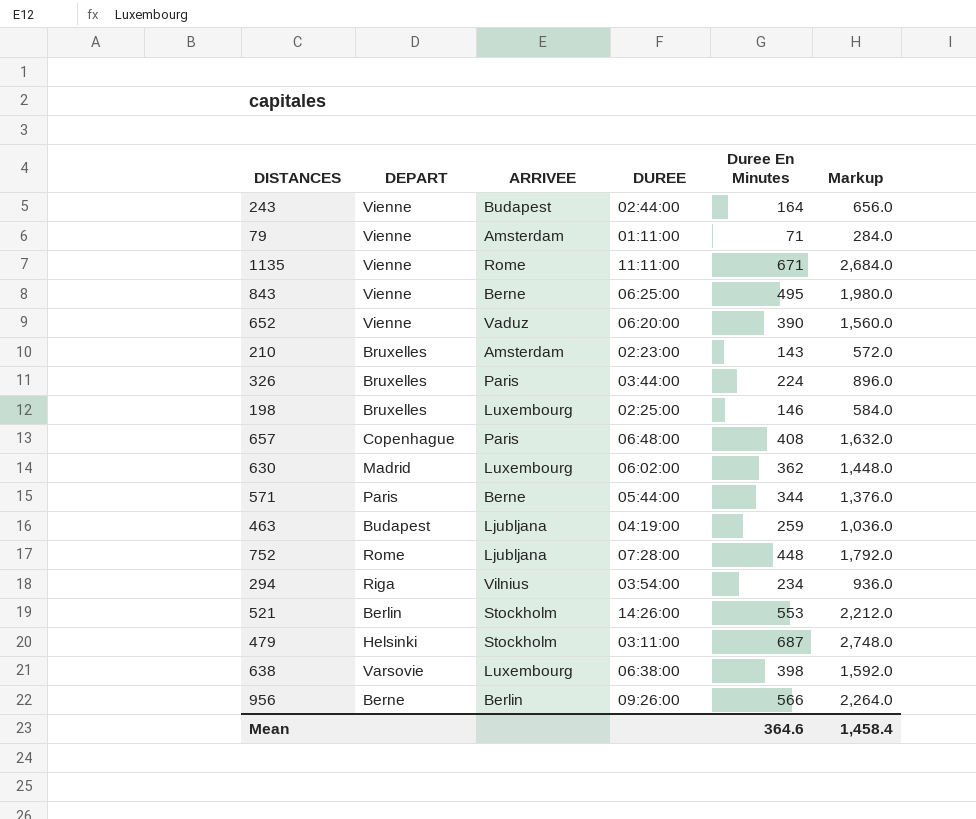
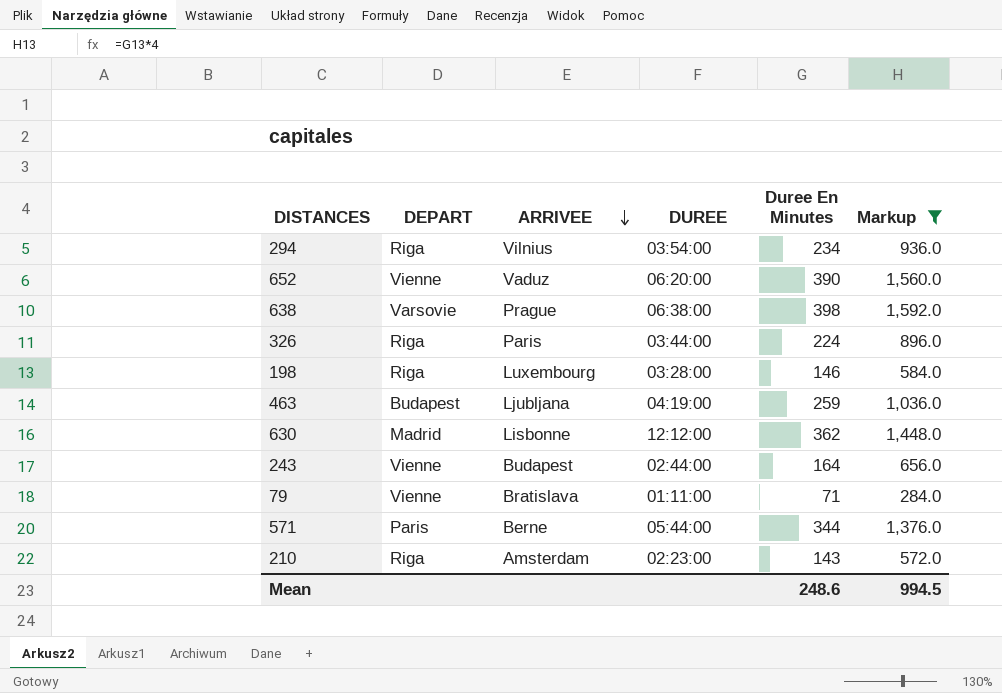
filter: none -> Markup <= 1,592.0
row order: none -> ARRIVEE descending
638 | ARRIVEE: Luxembourg -> Prague
326 | DEPART: Bruxelles -> Riga
198 | DEPART: Bruxelles -> Riga
198 | DUREE: 02:25:00 -> 03:28:00
630 | ARRIVEE: Luxembourg -> Lisbonne
630 | DUREE: 06:02:00 -> 12:12:00
79 | ARRIVEE: Amsterdam -> Bratislava
210 | DEPART: Bruxelles -> Riga
Mean | Duree En Minutes: 364.6 -> 248.6
Mean | Markup: 1,458.4 -> 994.5

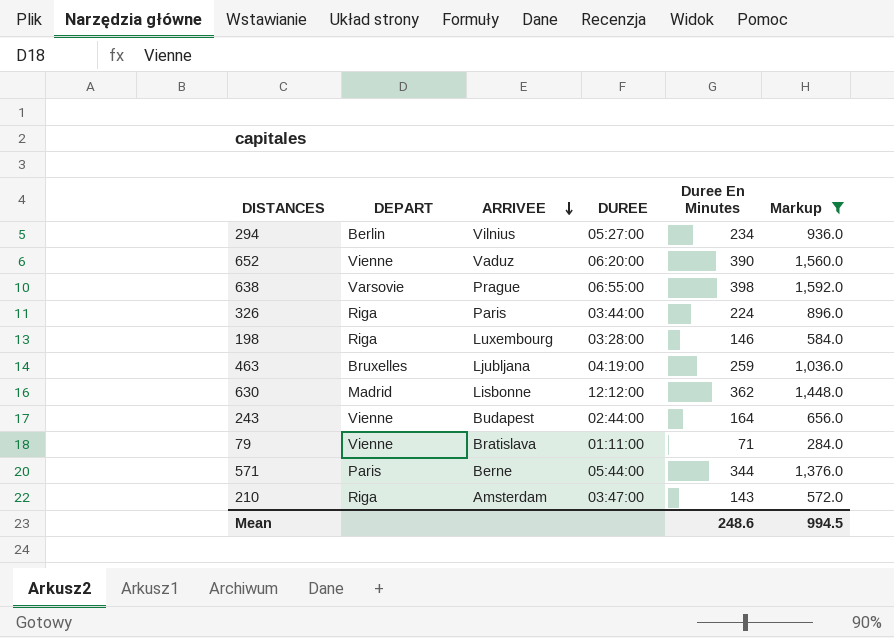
294 | DEPART: Riga -> Berlin
294 | DUREE: 03:54:00 -> 05:27:00
638 | DUREE: 06:38:00 -> 06:55:00
463 | DEPART: Budapest -> Bruxelles
210 | DUREE: 02:23:00 -> 03:47:00

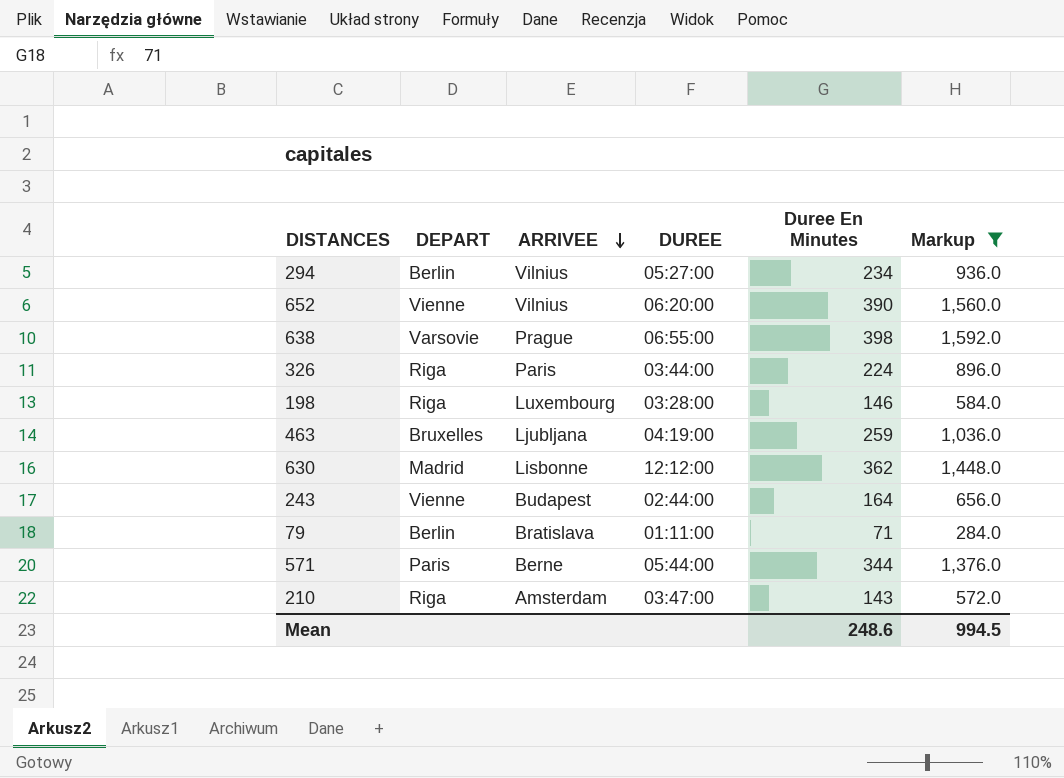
652 | ARRIVEE: Vaduz -> Vilnius
79 | DEPART: Vienne -> Berlin

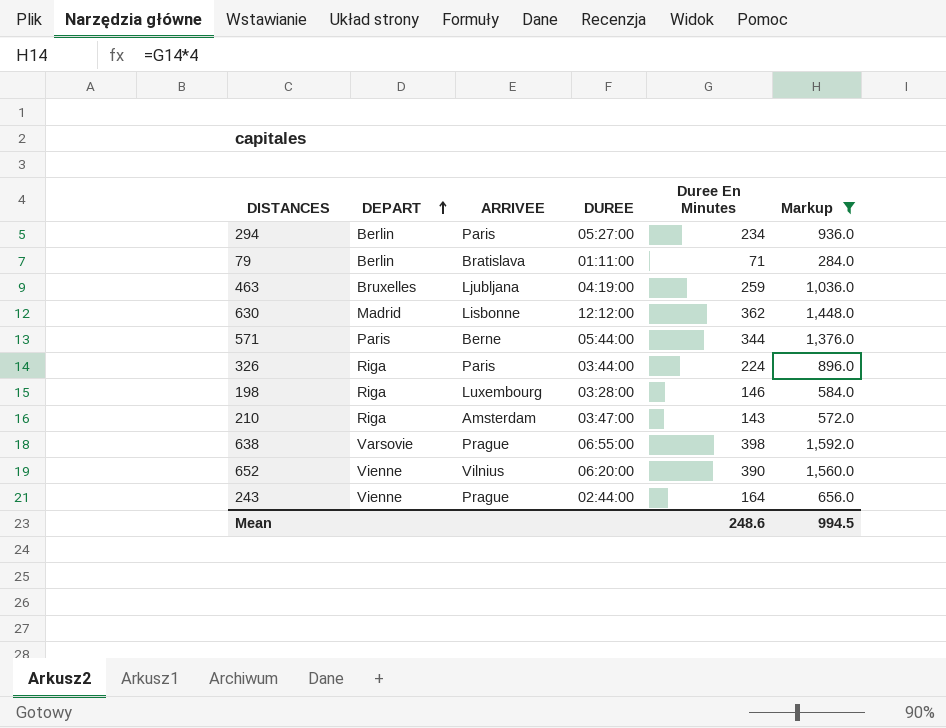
row order: ARRIVEE descending -> DEPART ascending
294 | ARRIVEE: Vilnius -> Paris
243 | ARRIVEE: Budapest -> Prague

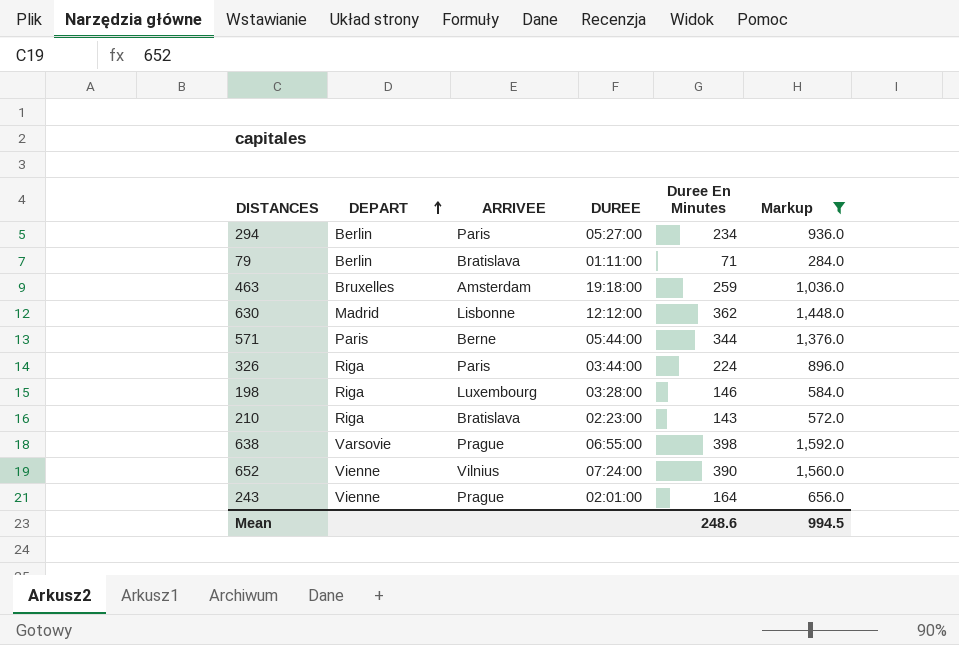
463 | ARRIVEE: Ljubljana -> Amsterdam
463 | DUREE: 04:19:00 -> 19:18:00
210 | ARRIVEE: Amsterdam -> Bratislava
210 | DUREE: 03:47:00 -> 02:23:00
652 | DUREE: 06:20:00 -> 07:24:00
243 | DUREE: 02:44:00 -> 02:01:00

